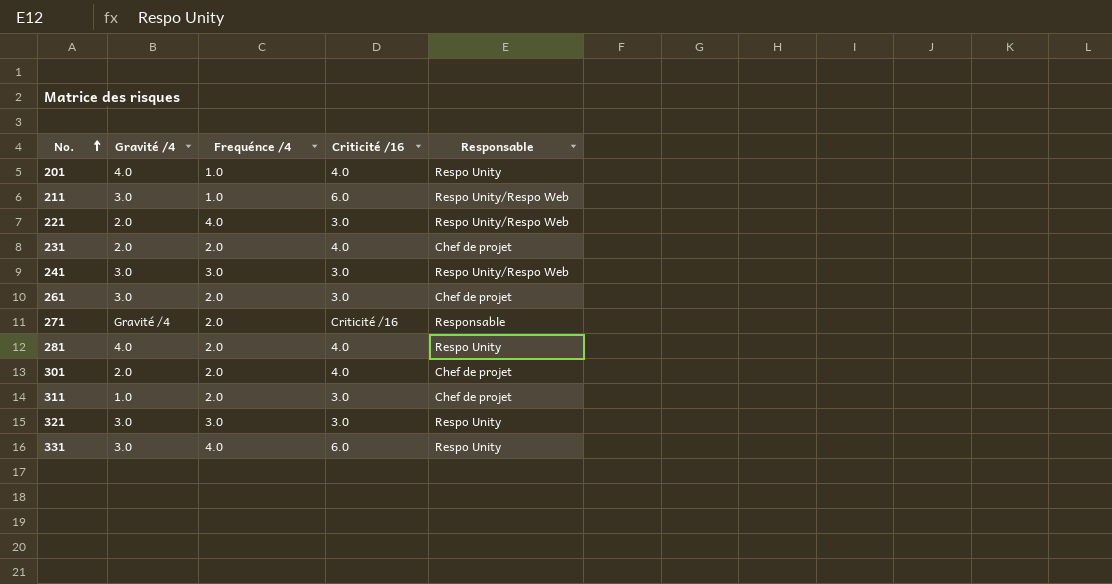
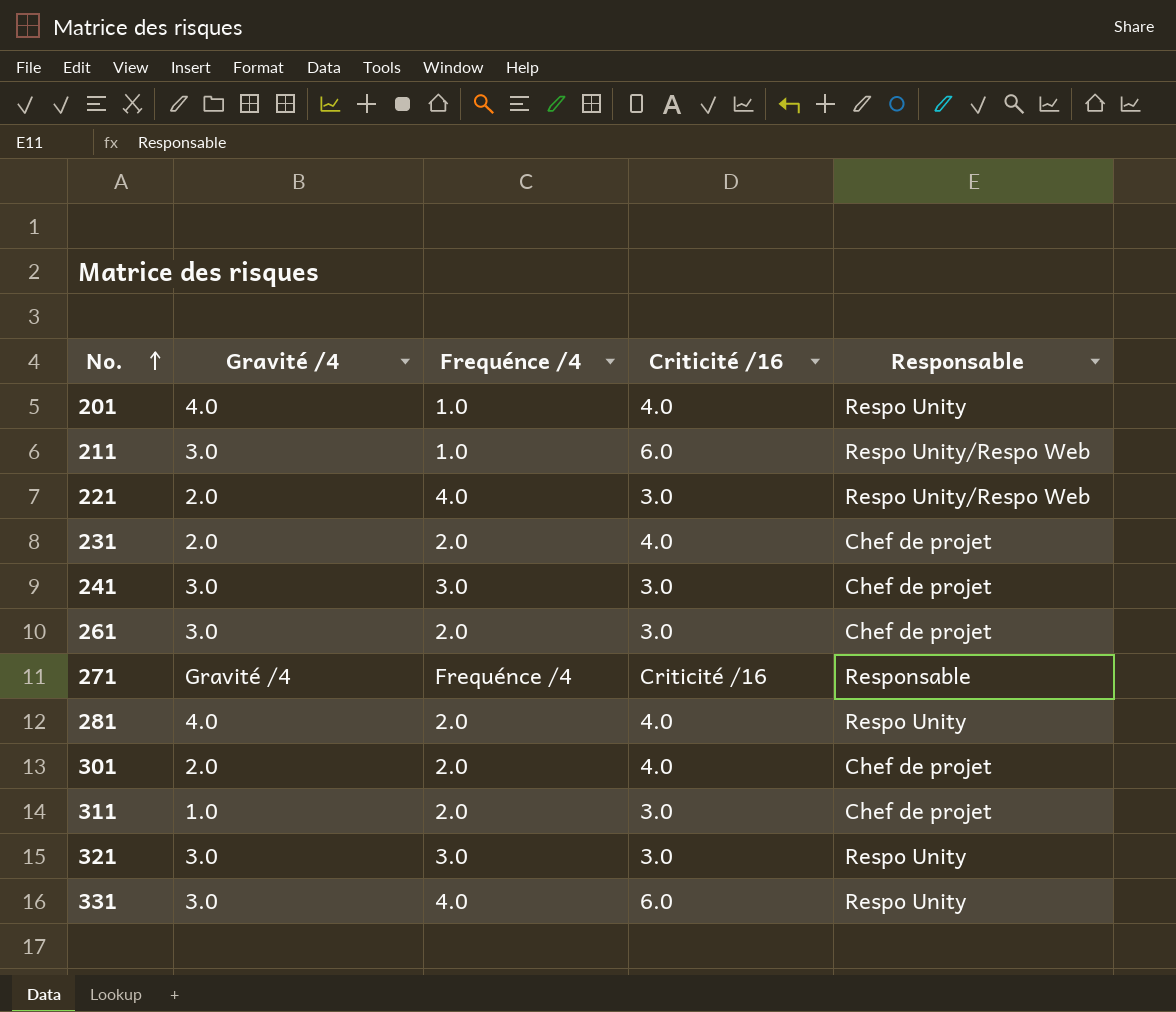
241 | Responsable: Respo Unity/Respo Web -> Chef de projet
271 | Frequénce /4: 2.0 -> Frequénce /4

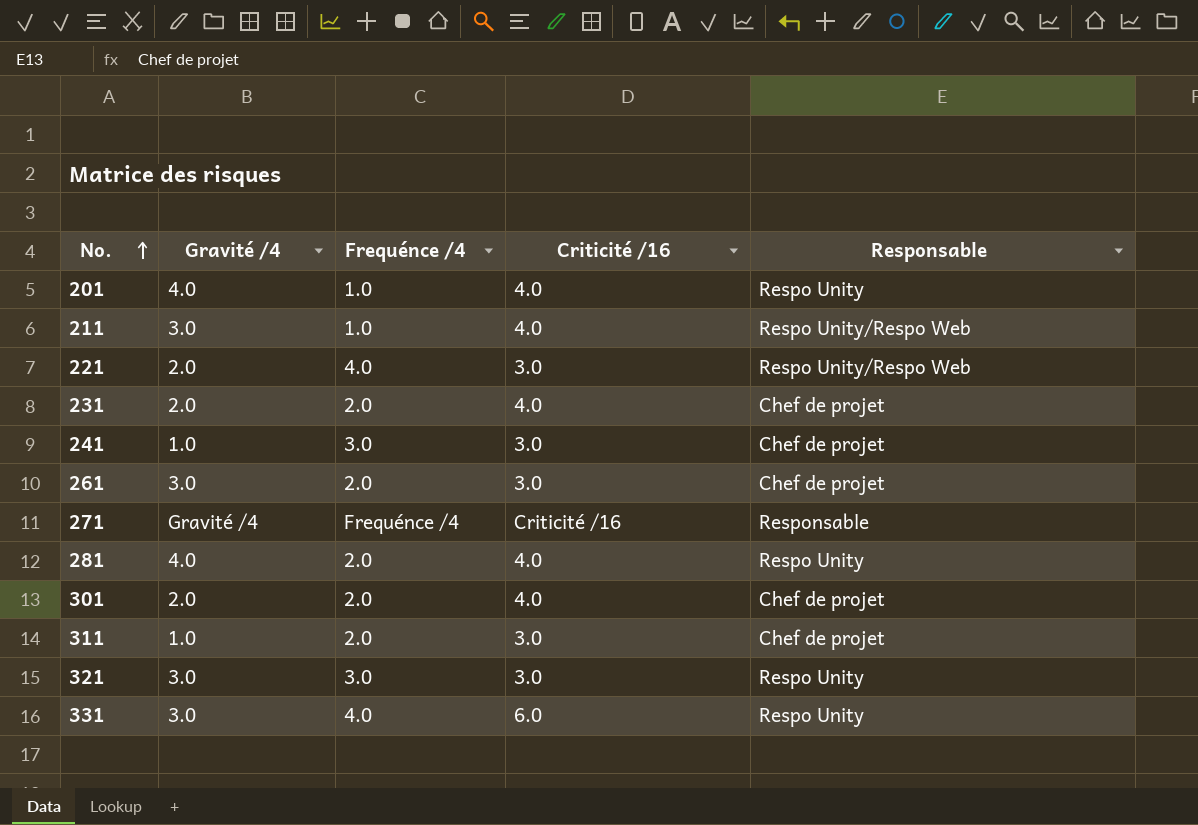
211 | Criticité /16: 6.0 -> 4.0
241 | Gravité /4: 3.0 -> 1.0

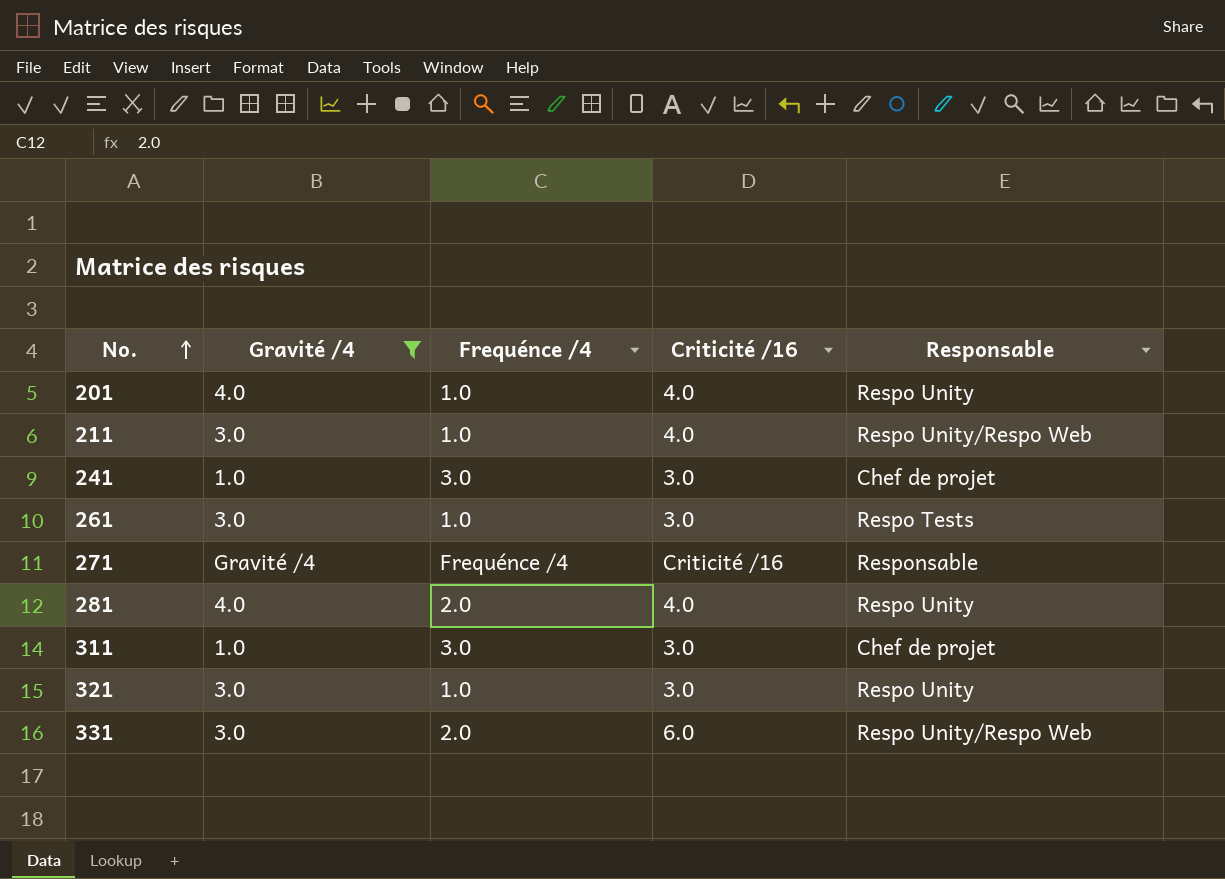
filter: none -> Gravité /4 != 2.0
261 | Frequénce /4: 2.0 -> 1.0
261 | Responsable: Chef de projet -> Respo Tests
311 | Frequénce /4: 2.0 -> 3.0
321 | Frequénce /4: 3.0 -> 1.0
331 | Frequénce /4: 4.0 -> 2.0
331 | Responsable: Respo Unity -> Respo Unity/Respo Web

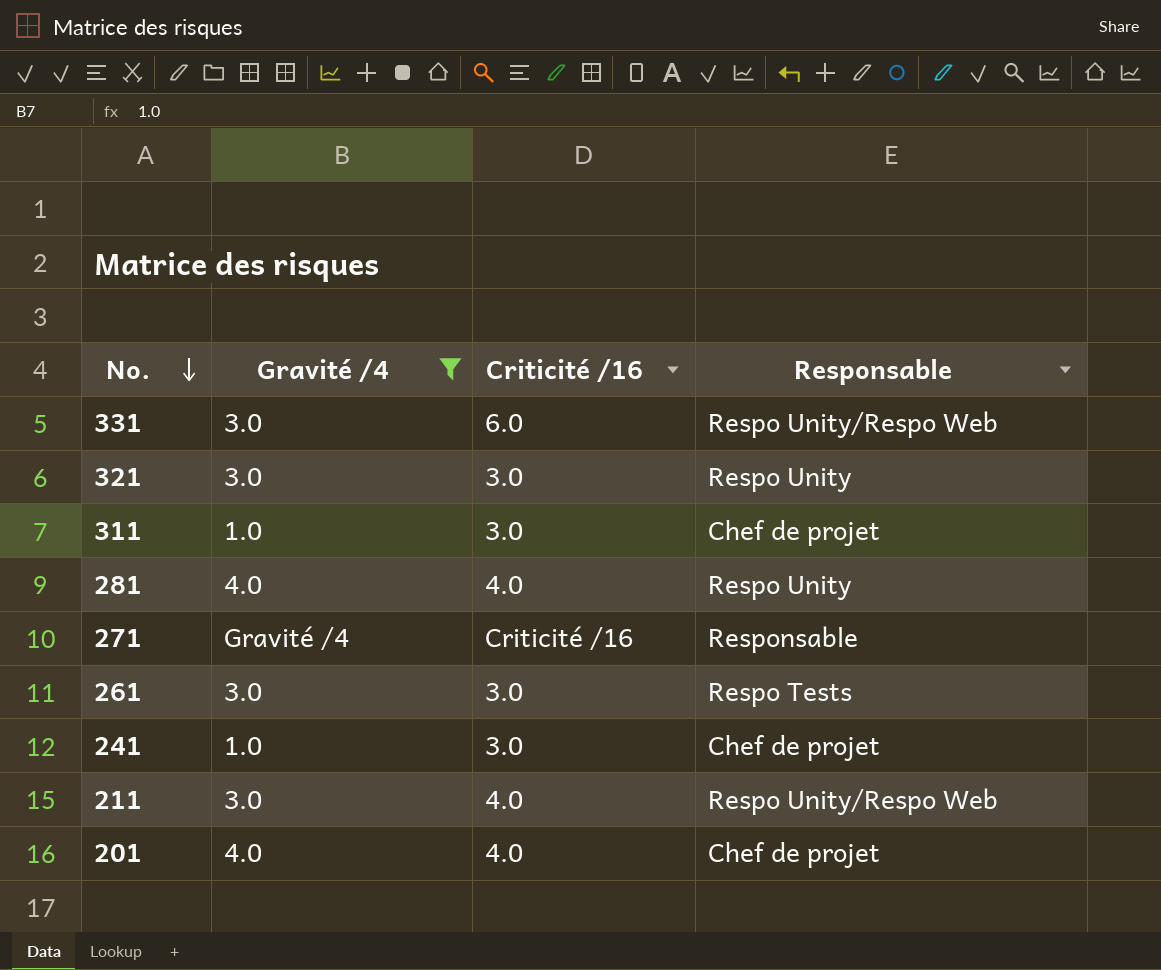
row order: No. ascending -> No. descending
column Frequénce /4 | position: 3 -> none
201 | Responsable: Respo Unity -> Chef de projet

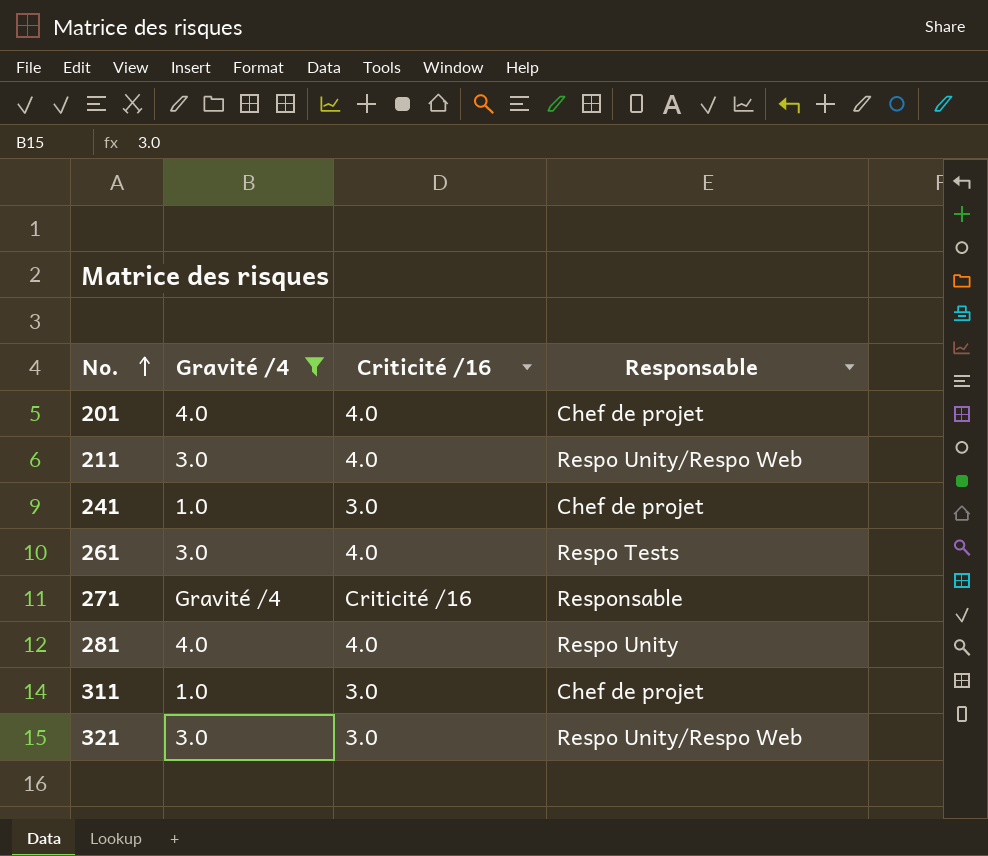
row order: No. descending -> No. ascending
row 331: 3.0 | 6.0 | Respo Unity/Respo Web -> none
261 | Criticité /16: 3.0 -> 4.0
321 | Responsable: Respo Unity -> Respo Unity/Respo Web

